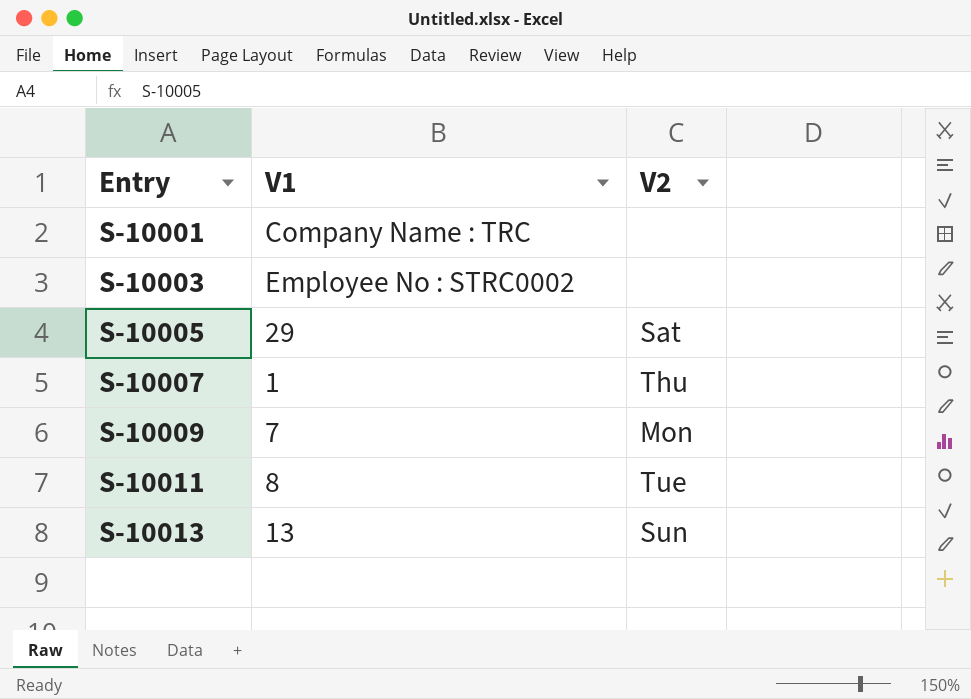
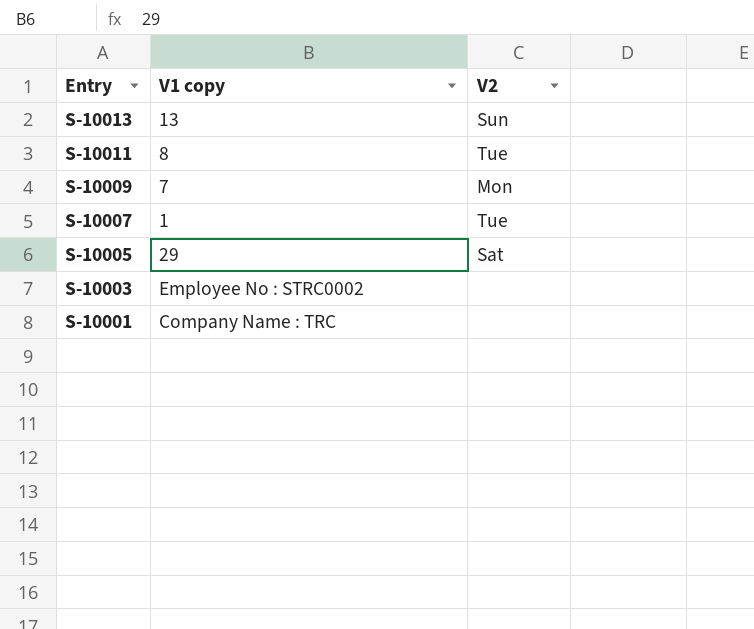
row order: Entry ascending -> Entry descending
column name: V1 -> V1 copy
S-10007 | V2: Thu -> Tue

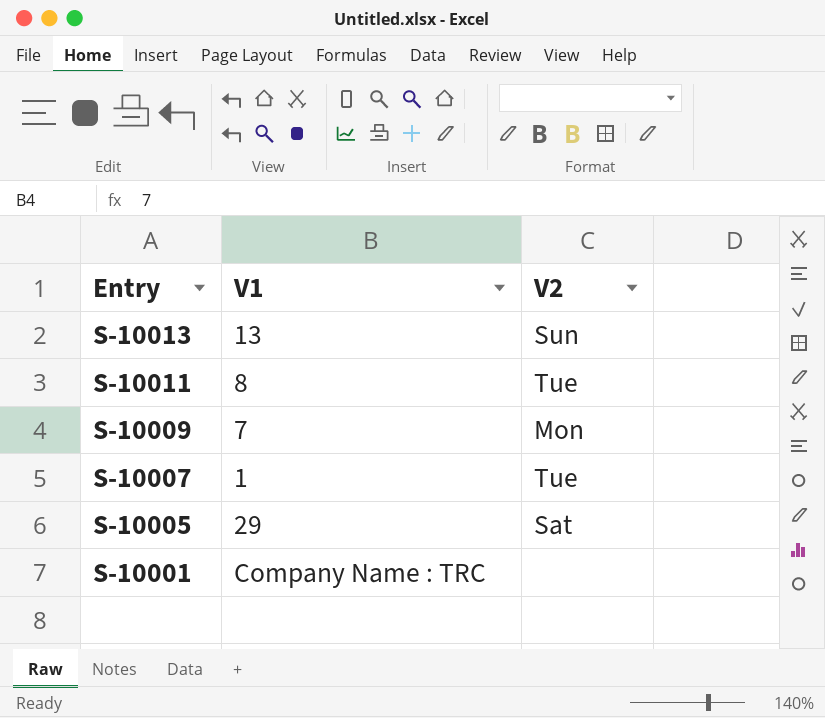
column name: V1 copy -> V1
row S-10003: Employee No : STRC0002 | none -> none

